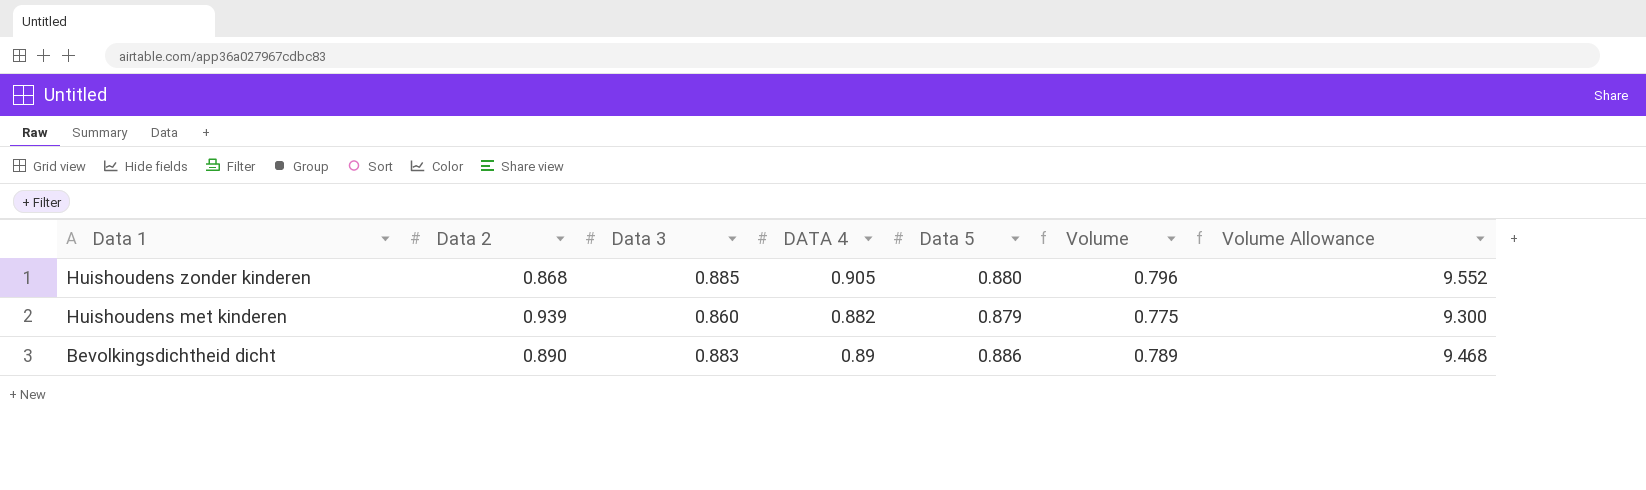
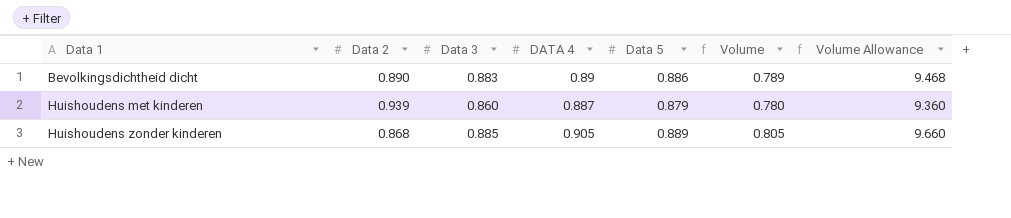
row order: Data 1 descending -> Data 1 ascending
Huishoudens met kinderen | DATA 4: 0.882 -> 0.887
Huishoudens met kinderen | Volume: 0.775 -> 0.780
Huishoudens met kinderen | Volume Allowance: 9.300 -> 9.360
Huishoudens zonder kinderen | Data 5: 0.880 -> 0.889
Huishoudens zonder kinderen | Volume: 0.796 -> 0.805
Huishoudens zonder kinderen | Volume Allowance: 9.552 -> 9.660

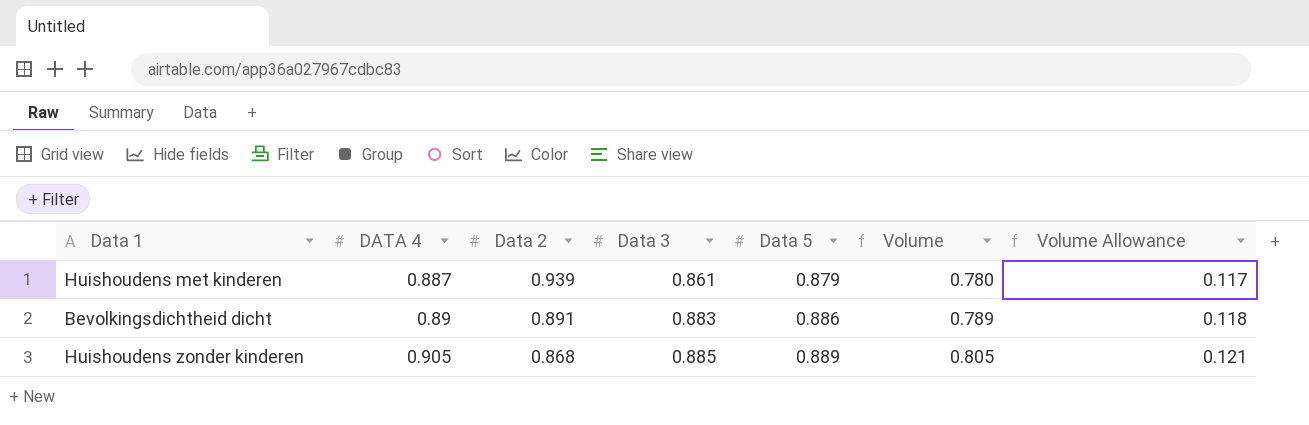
row order: Data 1 ascending -> DATA 4 ascending
column DATA 4 | position: 4 -> 2
column Volume Allowance | formula: [Volume] * 12 -> [Volume] * 0.15
Huishoudens met kinderen | Data 3: 0.860 -> 0.861
Bevolkingsdichtheid dicht | Data 2: 0.890 -> 0.891

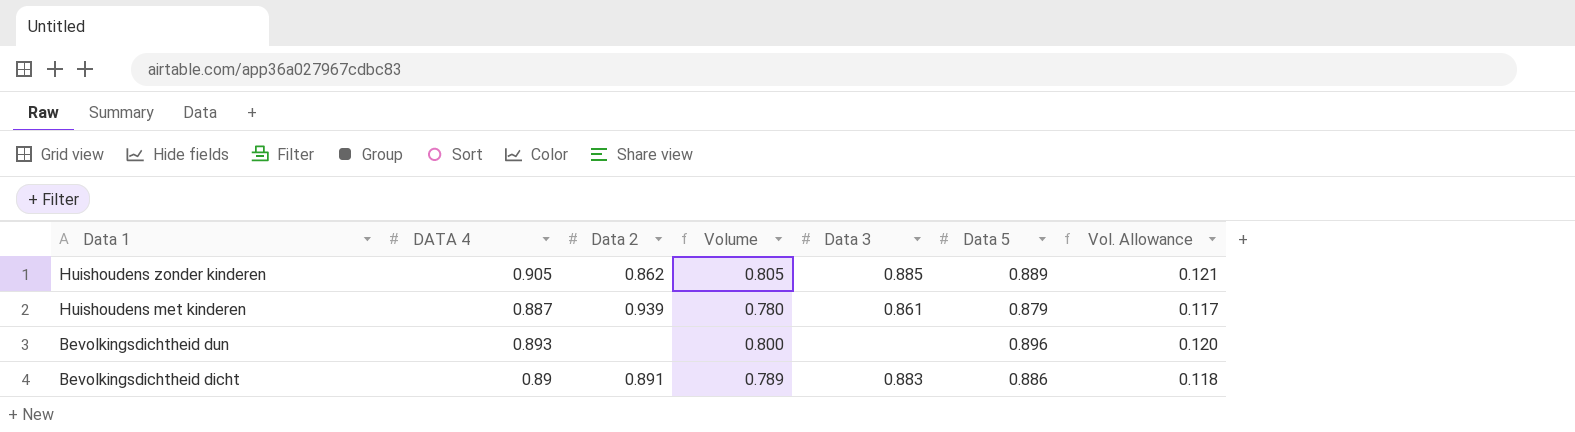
row order: DATA 4 ascending -> Data 1 descending
column Volume | position: 6 -> 4
column name: Volume Allowance -> Vol. Allowance
Huishoudens zonder kinderen | Data 2: 0.868 -> 0.862
row Bevolkingsdichtheid dun: none -> 0.893 | none | 0.800 | none | 0.896 | 0.120

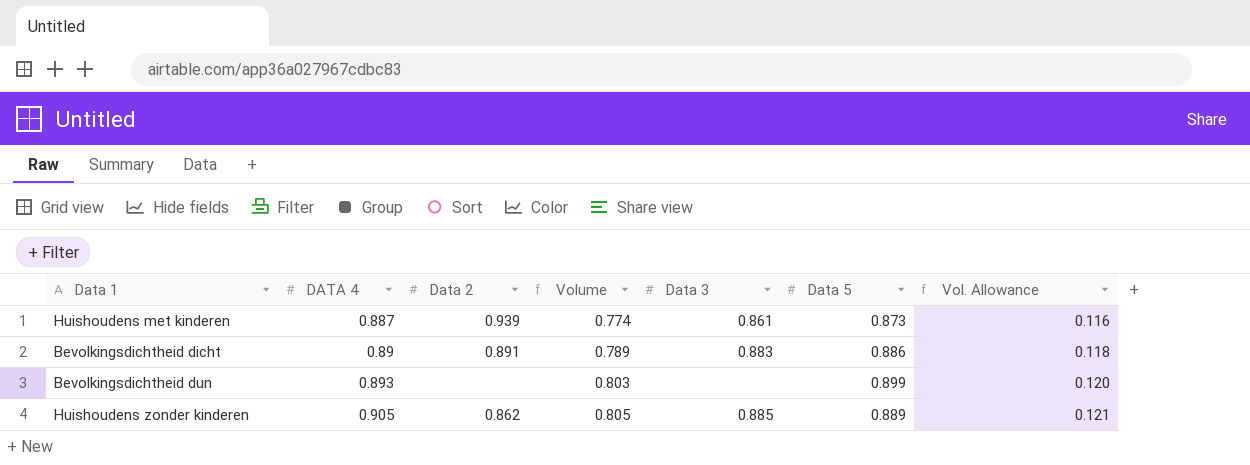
row order: Data 1 descending -> DATA 4 ascending
Huishoudens met kinderen | Volume: 0.780 -> 0.774
Huishoudens met kinderen | Data 5: 0.879 -> 0.873
Huishoudens met kinderen | Vol. Allowance: 0.117 -> 0.116
Bevolkingsdichtheid dun | Volume: 0.800 -> 0.803
Bevolkingsdichtheid dun | Data 5: 0.896 -> 0.899

